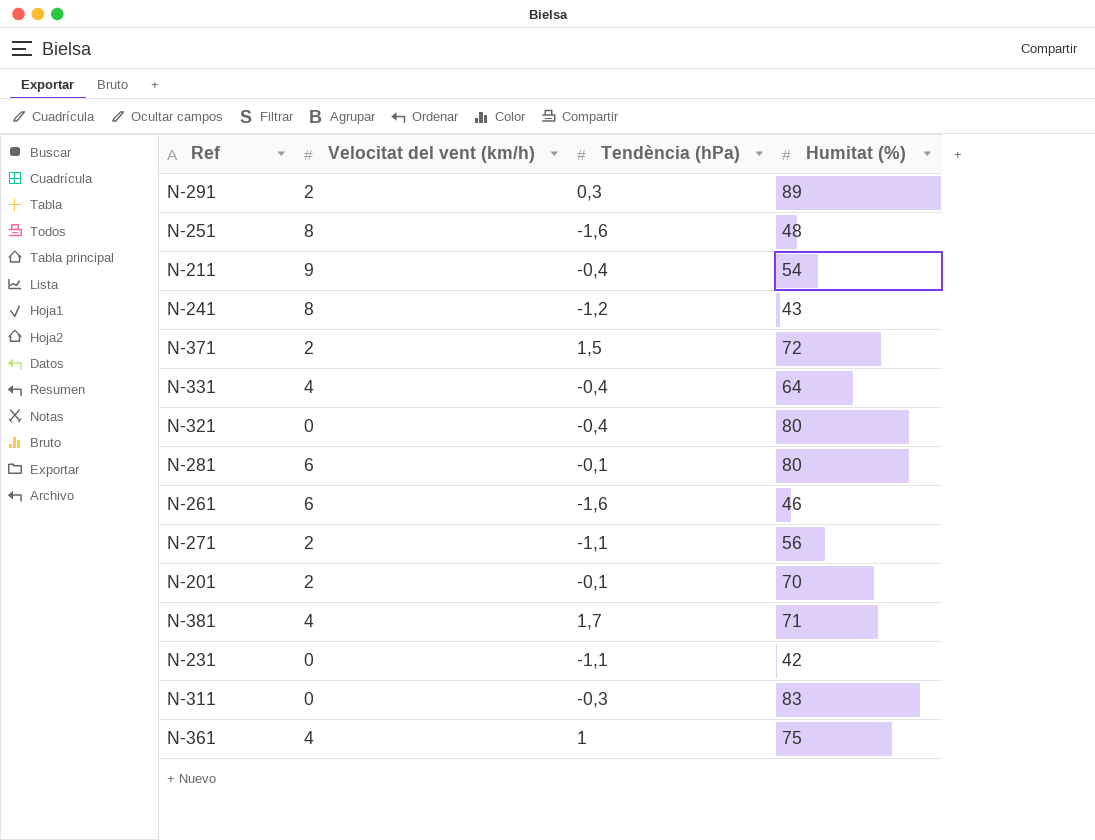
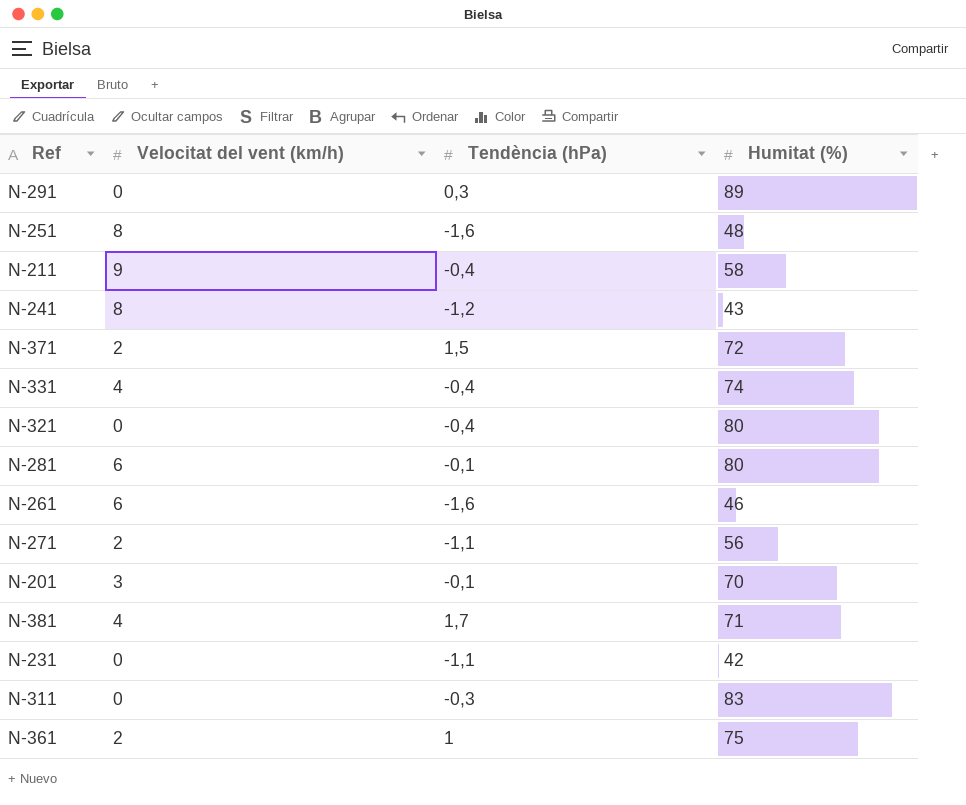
N-291 | Velocitat del vent (km/h): 2 -> 0
N-211 | Humitat (%): 54 -> 58
N-331 | Humitat (%): 64 -> 74
N-201 | Velocitat del vent (km/h): 2 -> 3
N-361 | Velocitat del vent (km/h): 4 -> 2

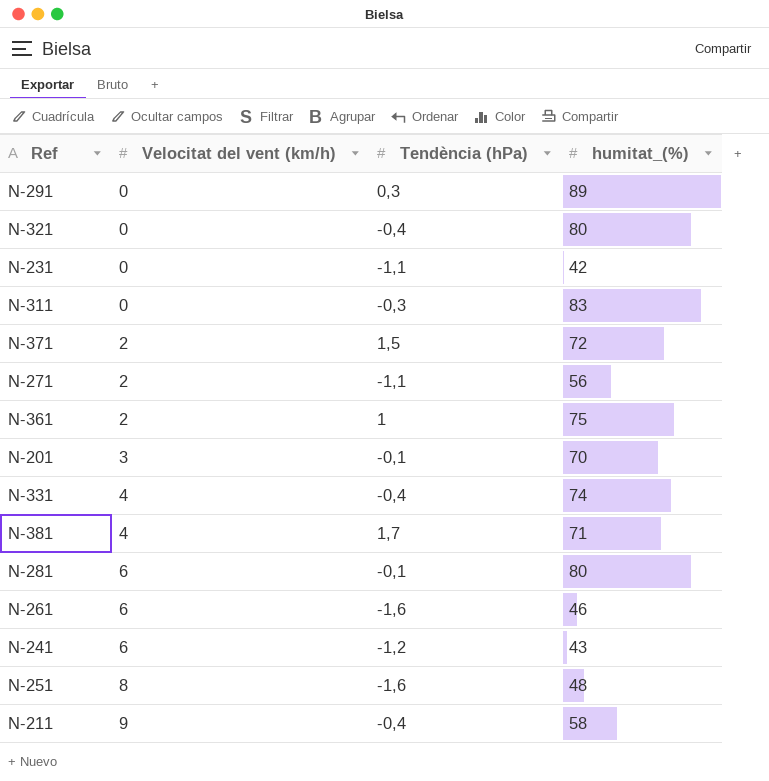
row order: none -> Velocitat del vent (km/h) ascending
column name: Humitat (%) -> humitat_(%)
N-241 | Velocitat del vent (km/h): 8 -> 6

